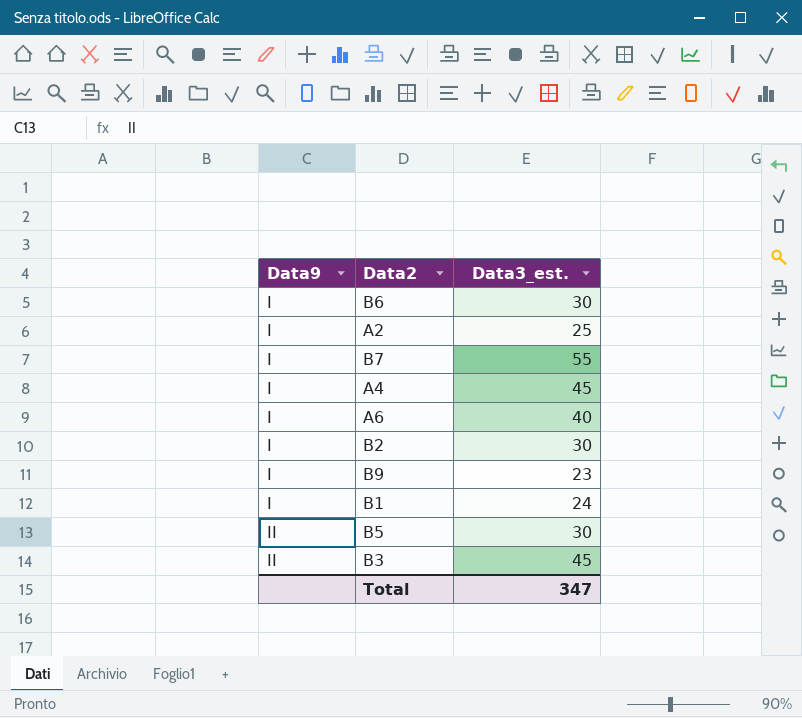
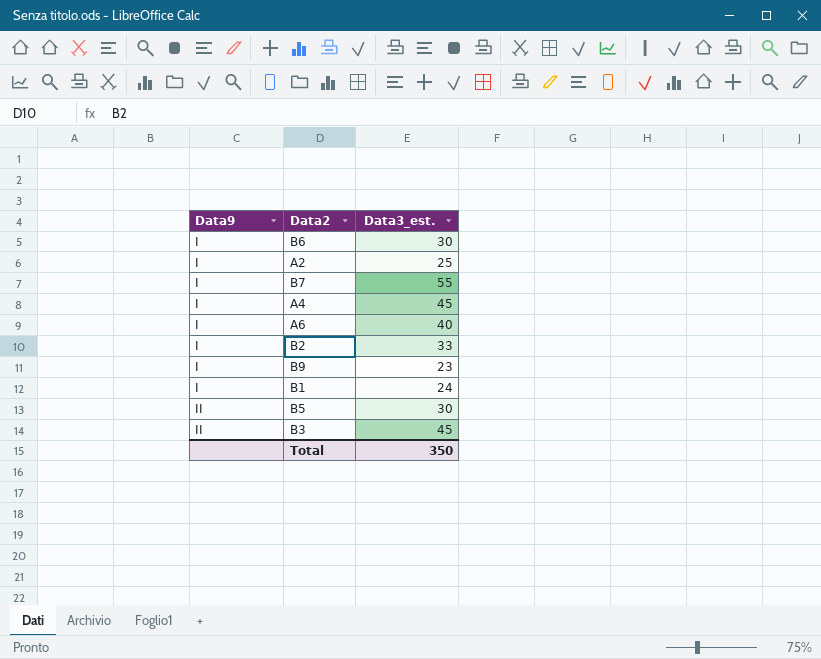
B2 | Data3_est.: 30 -> 33
Total | Data3_est.: 347 -> 350

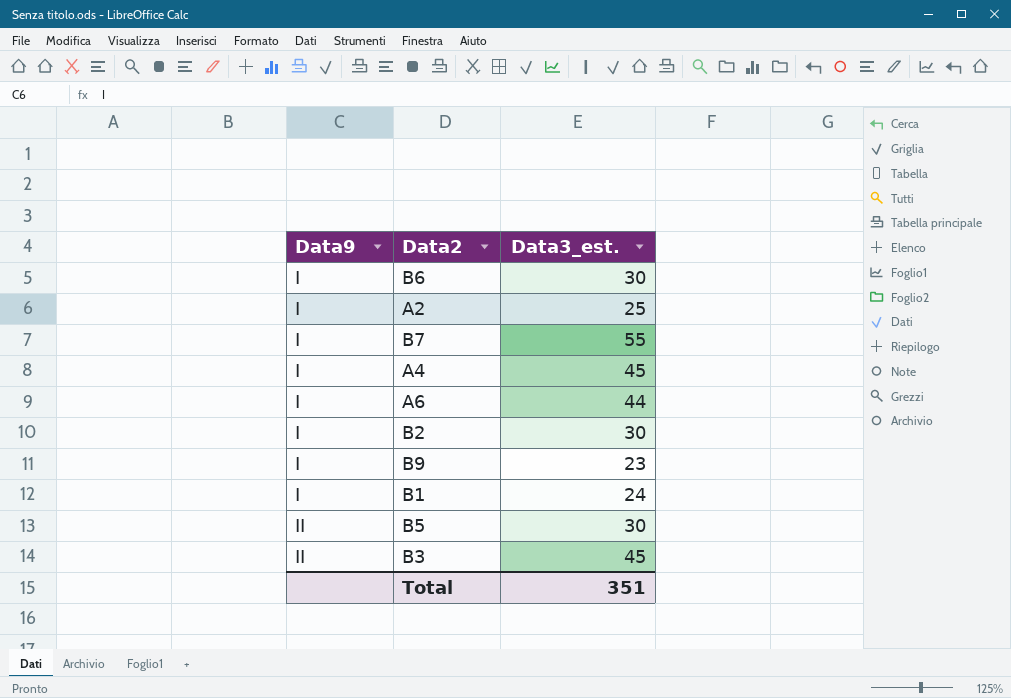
A6 | Data3_est.: 40 -> 44
B2 | Data3_est.: 33 -> 30
Total | Data3_est.: 350 -> 351

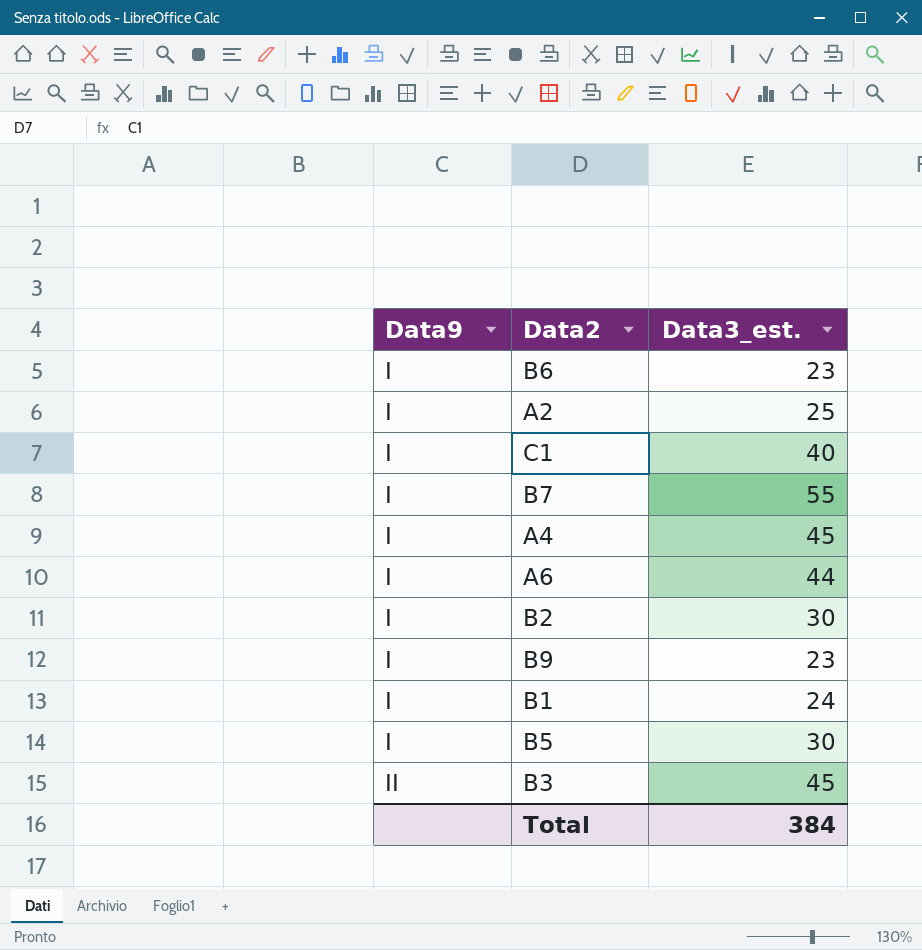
B6 | Data3_est.: 30 -> 23
row C1: none -> I | 40
B5 | Data9: II -> I
Total | Data3_est.: 351 -> 384

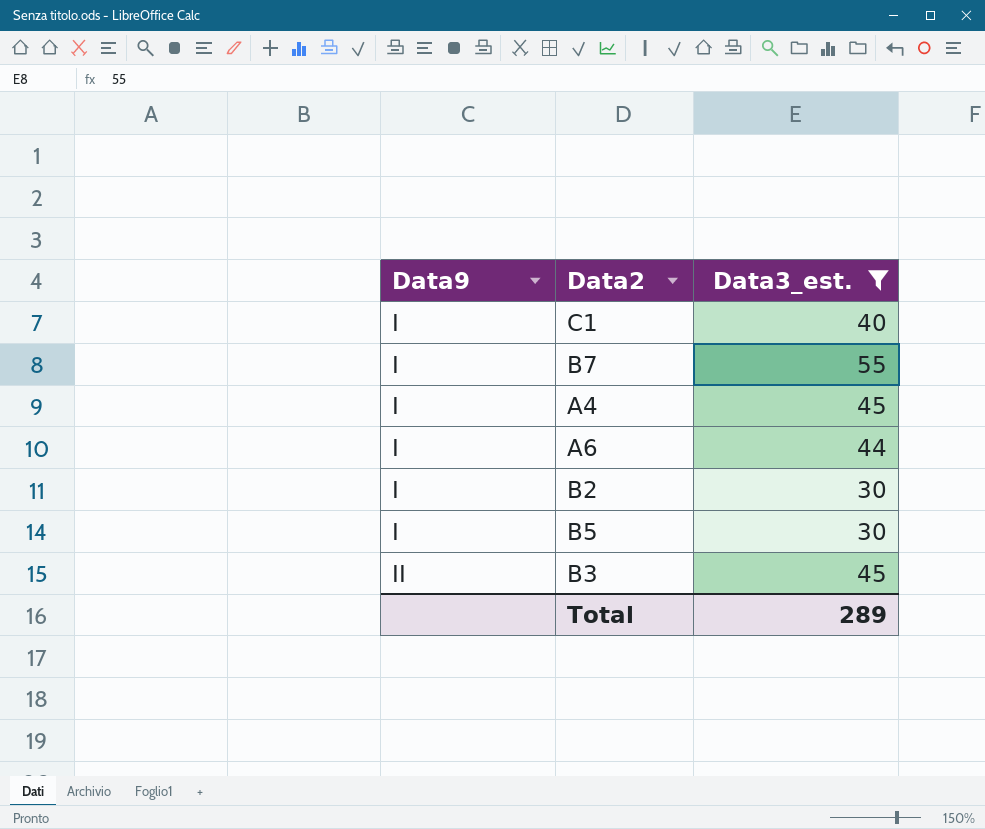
filter: none -> Data3_est. >= 30
Total | Data3_est.: 384 -> 289

